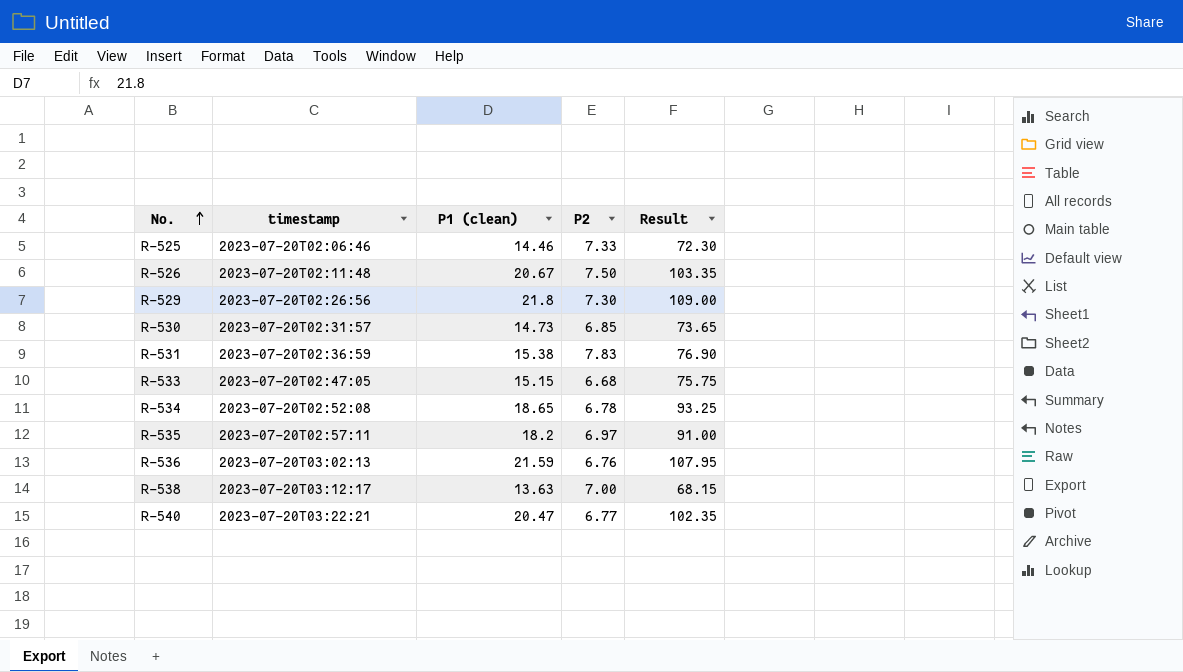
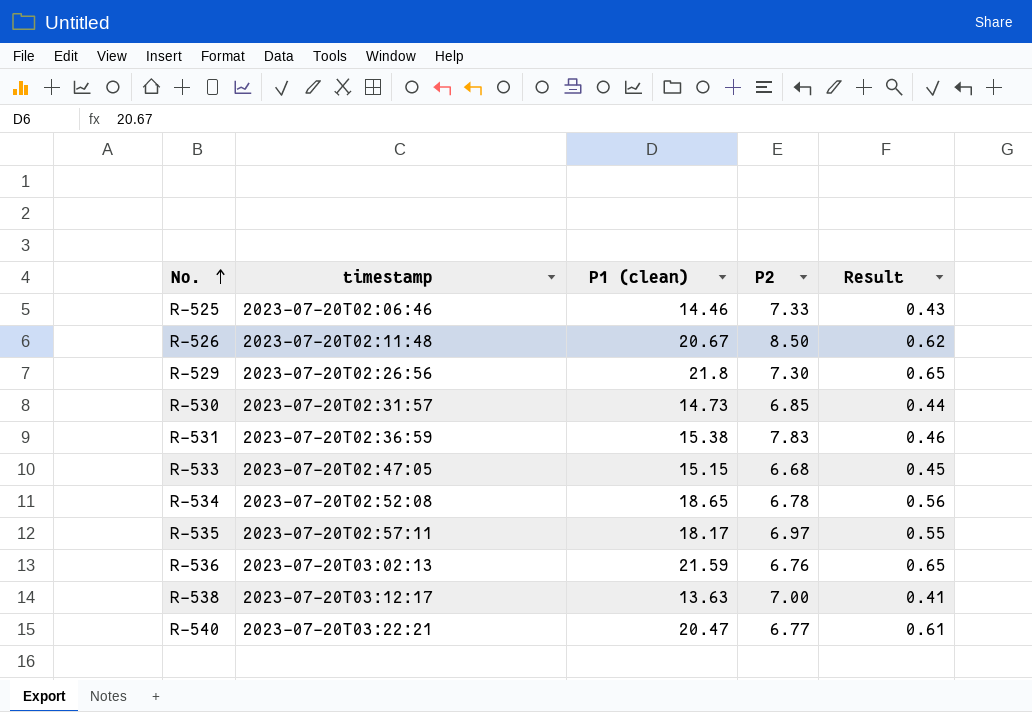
column Result | formula: [P1 (clean)] * 5 -> [P1 (clean)] * 0.03
R-526 | P2: 7.50 -> 8.50
R-535 | P1 (clean): 18.2 -> 18.17

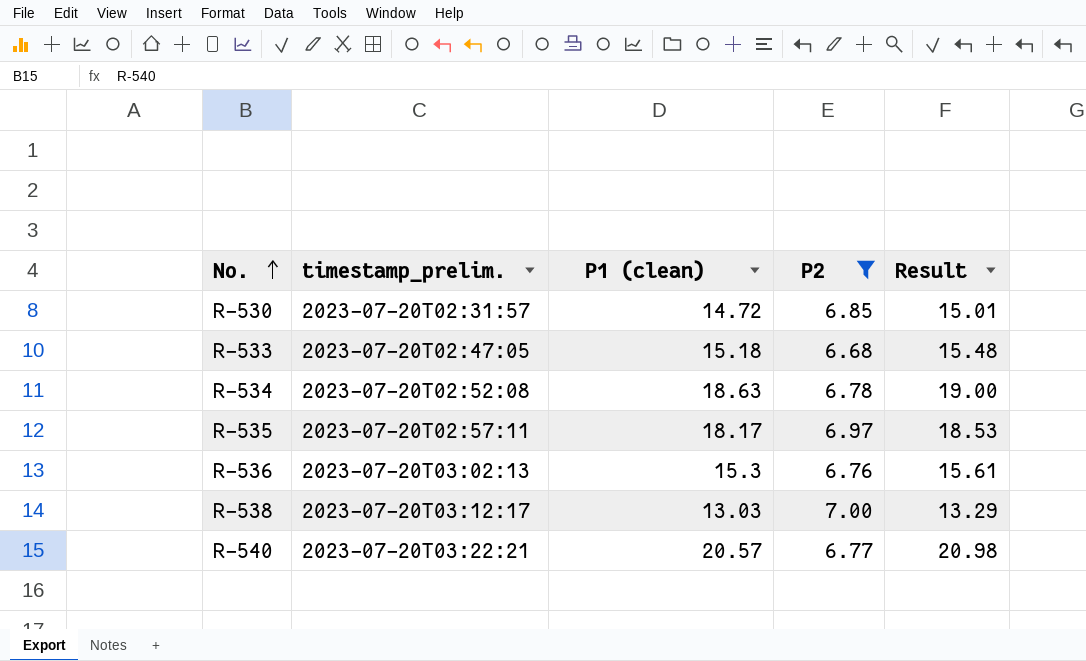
filter: none -> P2 <= 7.00
column name: timestamp -> timestamp_prelim.
column Result | formula: [P1 (clean)] * 0.03 -> [P1 (clean)] * 1.02
R-530 | P1 (clean): 14.73 -> 14.72
R-533 | P1 (clean): 15.15 -> 15.18
R-534 | P1 (clean): 18.65 -> 18.63
R-536 | P1 (clean): 21.59 -> 15.3
R-538 | P1 (clean): 13.63 -> 13.03
R-540 | P1 (clean): 20.47 -> 20.57

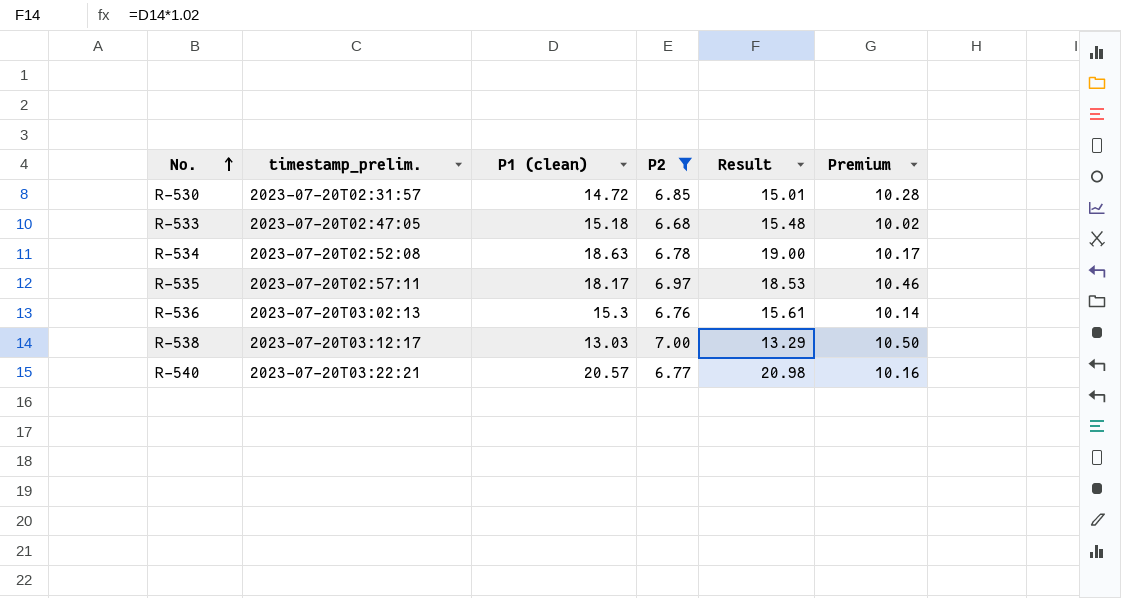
column Premium | formula: none -> [P2] * 1.5

